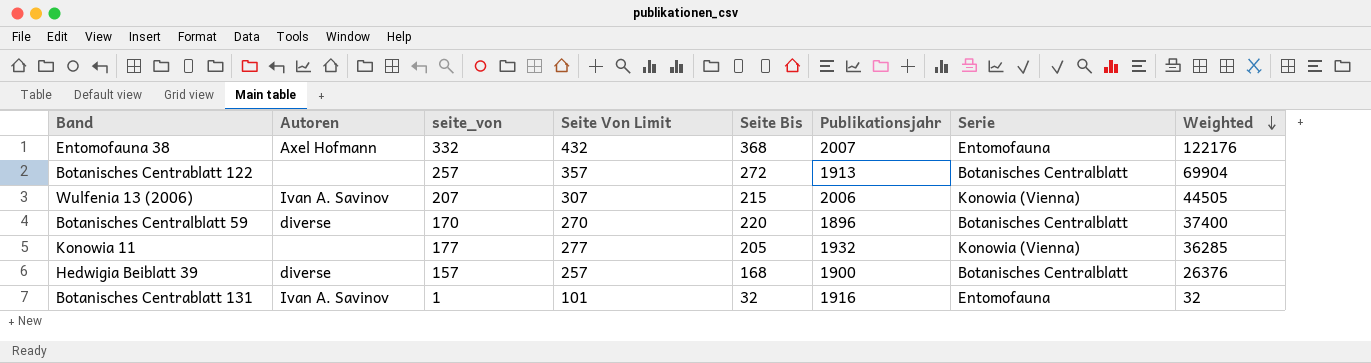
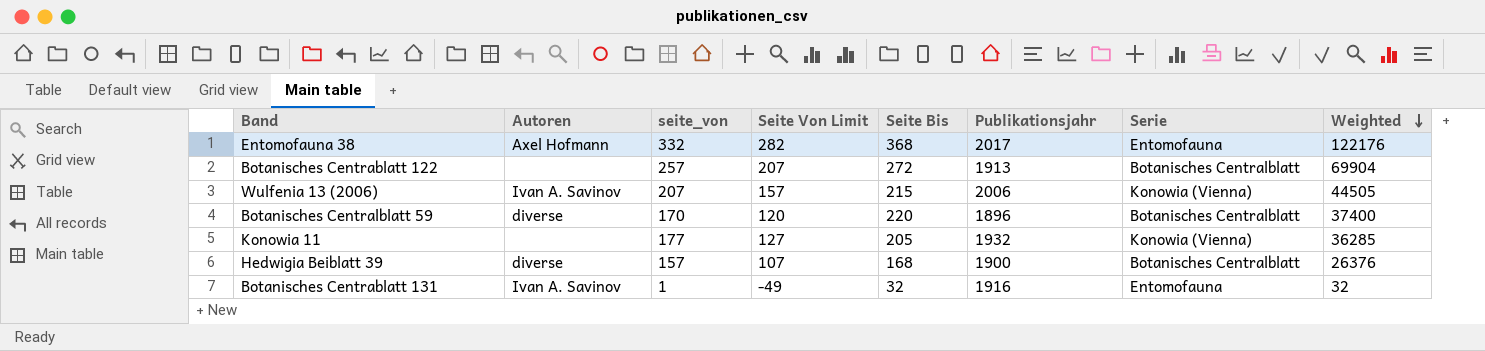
column Seite Von Limit | formula: [seite_von] + 100 -> [seite_von] - 50
Entomofauna 38 | Publikationsjahr: 2007 -> 2017

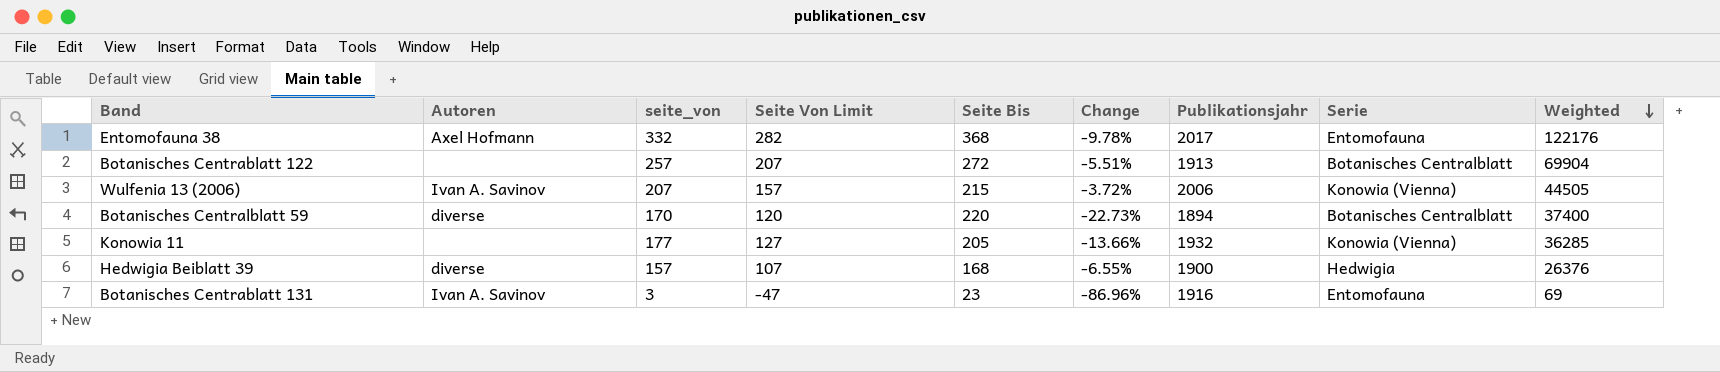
column Change | formula: none -> ([seite_von] - [Seite Bis]) / [Seite Bis]
Botanisches Centralblatt 59 | Publikationsjahr: 1896 -> 1894
Hedwigia Beiblatt 39 | Serie: Botanisches Centralblatt -> Hedwigia
Botanisches Centrablatt 131 | seite_von: 1 -> 3
Botanisches Centrablatt 131 | Seite Von Limit: -49 -> -47
Botanisches Centrablatt 131 | Seite Bis: 32 -> 23
Botanisches Centrablatt 131 | Weighted: 32 -> 69

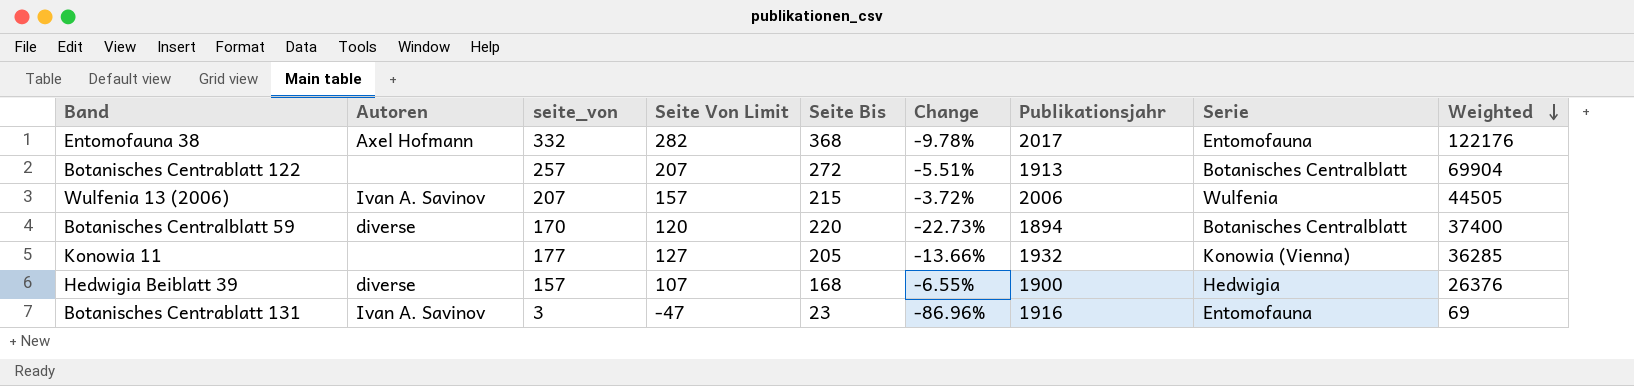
Wulfenia 13 (2006) | Serie: Konowia (Vienna) -> Wulfenia

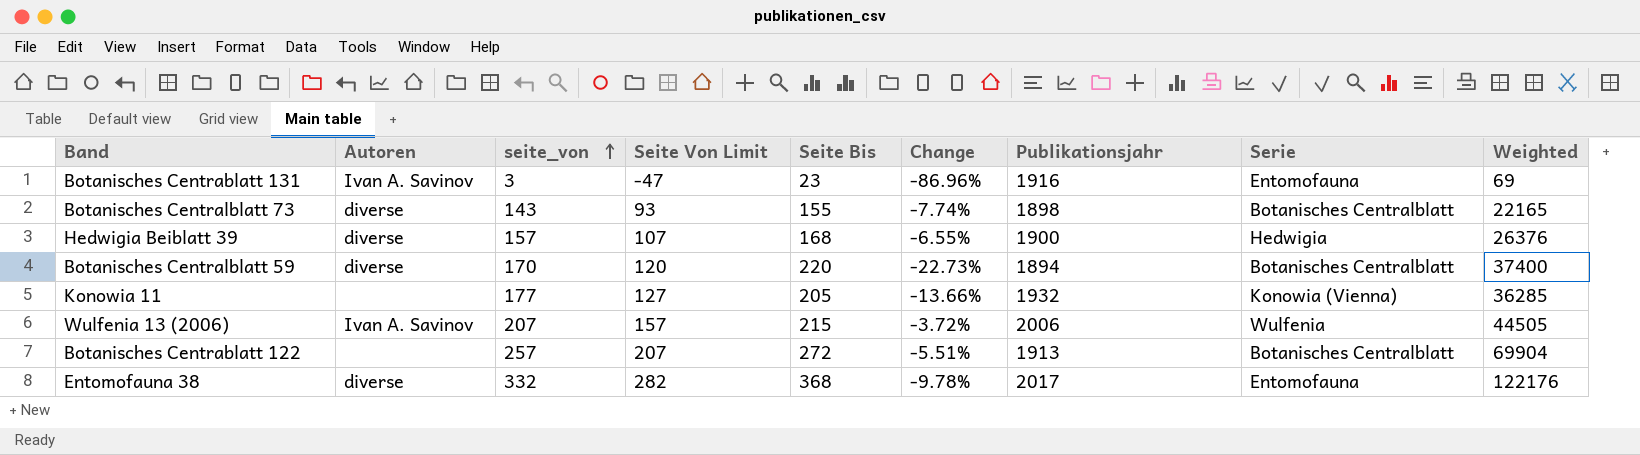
row order: Weighted descending -> seite_von ascending
row Botanisches Centralblatt 73: none -> diverse | 143 | 93 | 155 | -7.74% | 1898 | Botanisches Centralblatt | 22165
Entomofauna 38 | Autoren: Axel Hofmann -> diverse

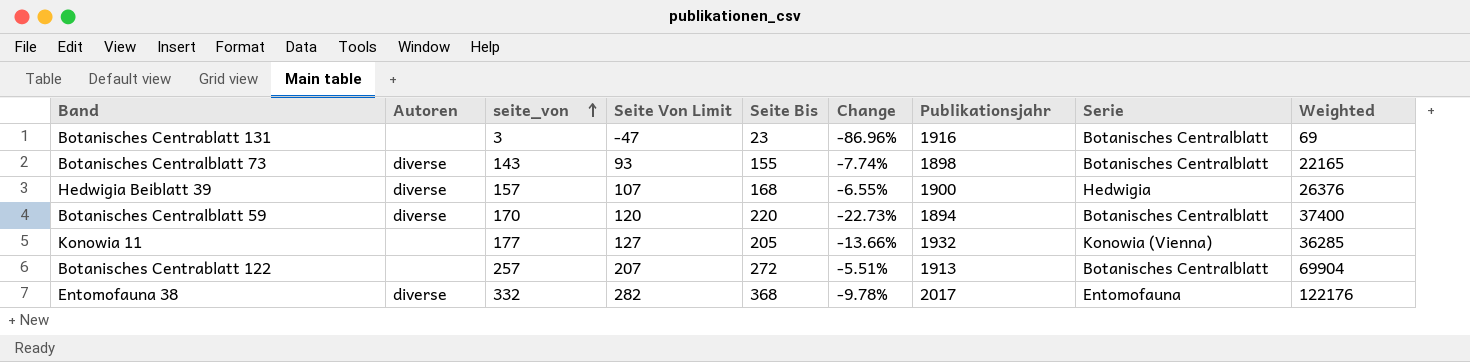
row Wulfenia 13 (2006): Ivan A. Savinov | 207 | 157 | 215 | -3.72% | 2006 | Wulfenia | 44505 -> none
Botanisches Centrablatt 131 | Autoren: Ivan A. Savinov -> none
Botanisches Centrablatt 131 | Serie: Entomofauna -> Botanisches Centralblatt

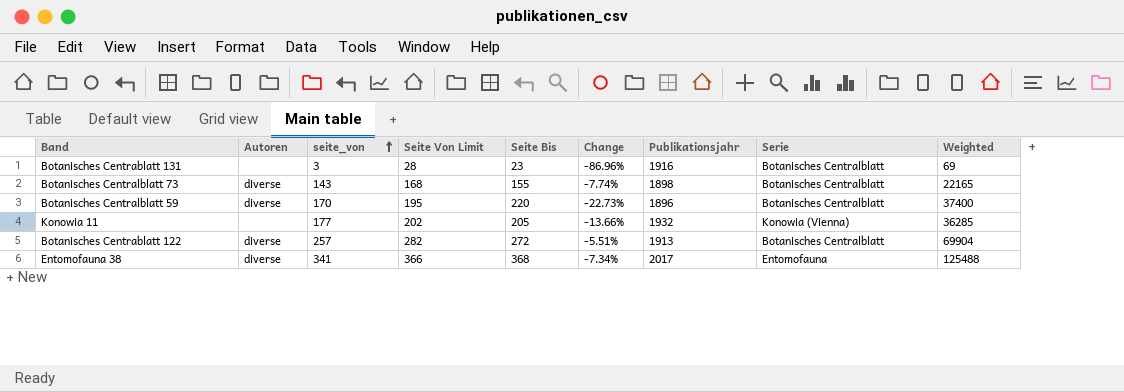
column Seite Von Limit | formula: [seite_von] - 50 -> [seite_von] + 25
row Hedwigia Beiblatt 39: diverse | 157 | 107 | 168 | -6.55% | 1900 | Hedwigia | 26376 -> none
Botanisches Centralblatt 59 | Publikationsjahr: 1894 -> 1896
Botanisches Centrablatt 122 | Autoren: none -> diverse
Entomofauna 38 | seite_von: 332 -> 341
Entomofauna 38 | Change: -9.78% -> -7.34%
Entomofauna 38 | Weighted: 122176 -> 125488

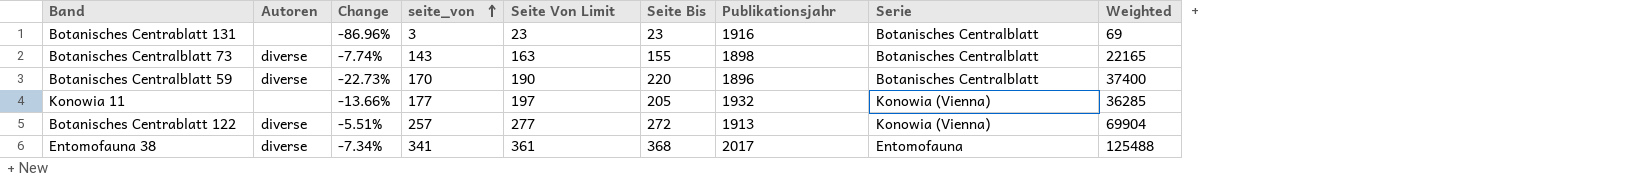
column Change | position: 6 -> 3
column Seite Von Limit | formula: [seite_von] + 25 -> [seite_von] + 20
Botanisches Centrablatt 122 | Serie: Botanisches Centralblatt -> Konowia (Vienna)

